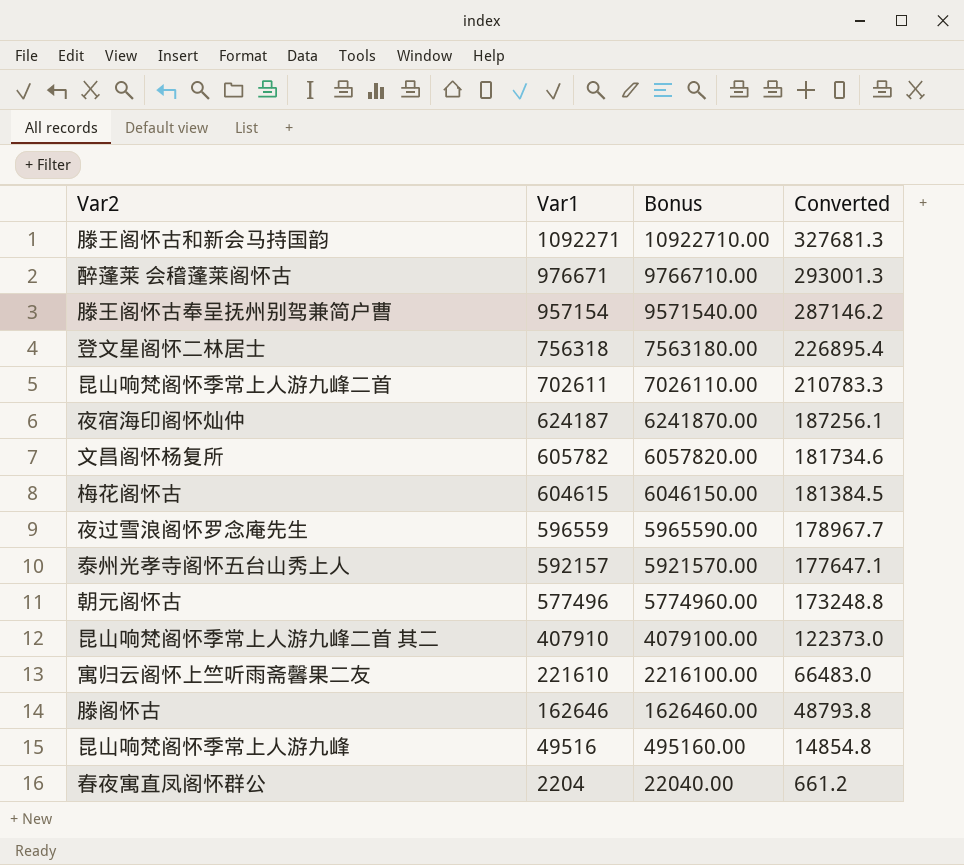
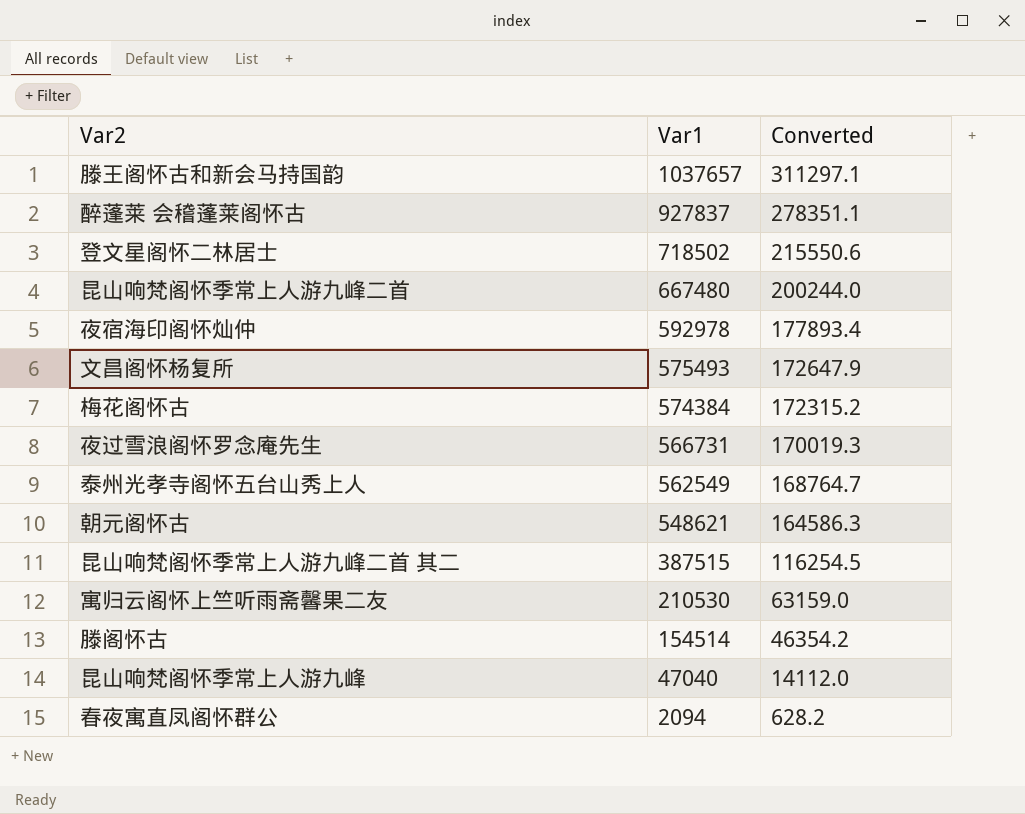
column Bonus | formula: [Var1] * 10 -> none
row 滕王阁怀古奉呈抚州别驾兼简户曹: 957154 | 9571540.00 | 287146.2 -> none
滕王阁怀古和新会马持国韵 | Var1: 1092271 -> 1037657
滕王阁怀古和新会马持国韵 | Converted: 327681.3 -> 311297.1
醉蓬莱 会稽蓬莱阁怀古 | Var1: 976671 -> 927837
醉蓬莱 会稽蓬莱阁怀古 | Converted: 293001.3 -> 278351.1
登文星阁怀二林居士 | Var1: 756318 -> 718502
登文星阁怀二林居士 | Converted: 226895.4 -> 215550.6
昆山响梵阁怀季常上人游九峰二首 | Var1: 702611 -> 667480
昆山响梵阁怀季常上人游九峰二首 | Converted: 210783.3 -> 200244.0
夜宿海印阁怀灿仲 | Var1: 624187 -> 592978
夜宿海印阁怀灿仲 | Converted: 187256.1 -> 177893.4
文昌阁怀杨复所 | Var1: 605782 -> 575493
文昌阁怀杨复所 | Converted: 181734.6 -> 172647.9
梅花阁怀古 | Var1: 604615 -> 574384
梅花阁怀古 | Converted: 181384.5 -> 172315.2
夜过雪浪阁怀罗念庵先生 | Var1: 596559 -> 566731
夜过雪浪阁怀罗念庵先生 | Converted: 178967.7 -> 170019.3
泰州光孝寺阁怀五台山秀上人 | Var1: 592157 -> 562549
泰州光孝寺阁怀五台山秀上人 | Converted: 177647.1 -> 168764.7
朝元阁怀古 | Var1: 577496 -> 548621
朝元阁怀古 | Converted: 173248.8 -> 164586.3
昆山响梵阁怀季常上人游九峰二首 其二 | Var1: 407910 -> 387515
昆山响梵阁怀季常上人游九峰二首 其二 | Converted: 122373.0 -> 116254.5
寓归云阁怀上竺听雨斋馨果二友 | Var1: 221610 -> 210530
寓归云阁怀上竺听雨斋馨果二友 | Converted: 66483.0 -> 63159.0
滕阁怀古 | Var1: 162646 -> 154514
滕阁怀古 | Converted: 48793.8 -> 46354.2
昆山响梵阁怀季常上人游九峰 | Var1: 49516 -> 47040
昆山响梵阁怀季常上人游九峰 | Converted: 14854.8 -> 14112.0
春夜寓直凤阁怀群公 | Var1: 2204 -> 2094
春夜寓直凤阁怀群公 | Converted: 661.2 -> 628.2

